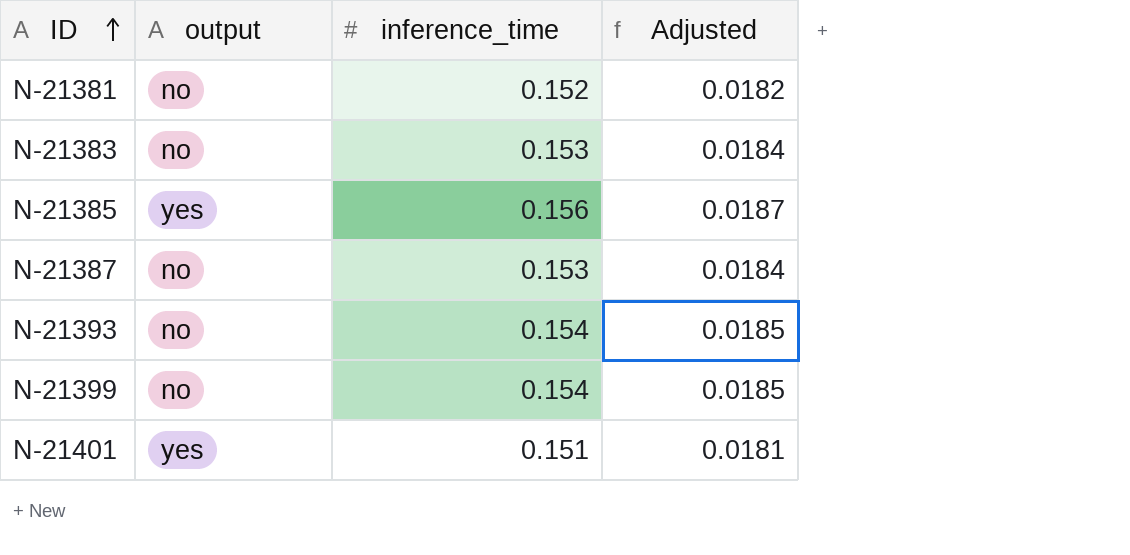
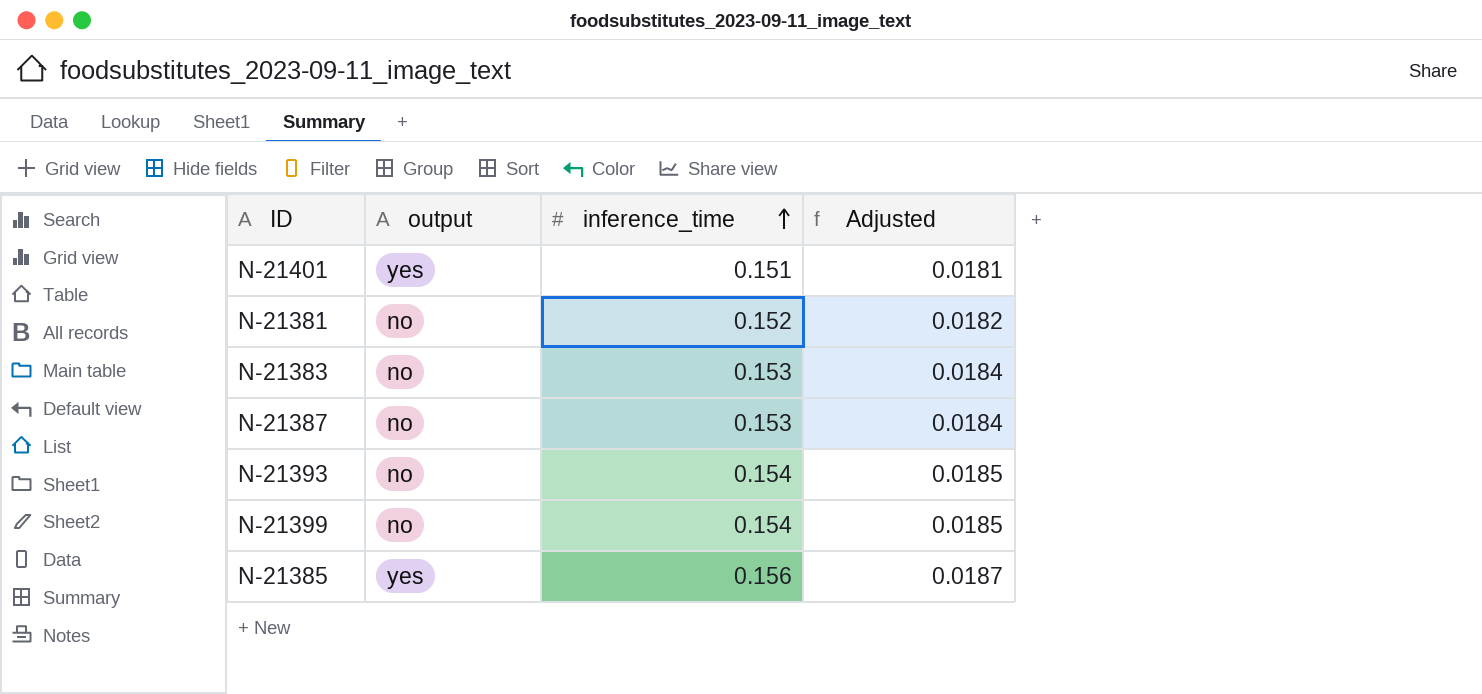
row order: ID ascending -> inference_time ascending

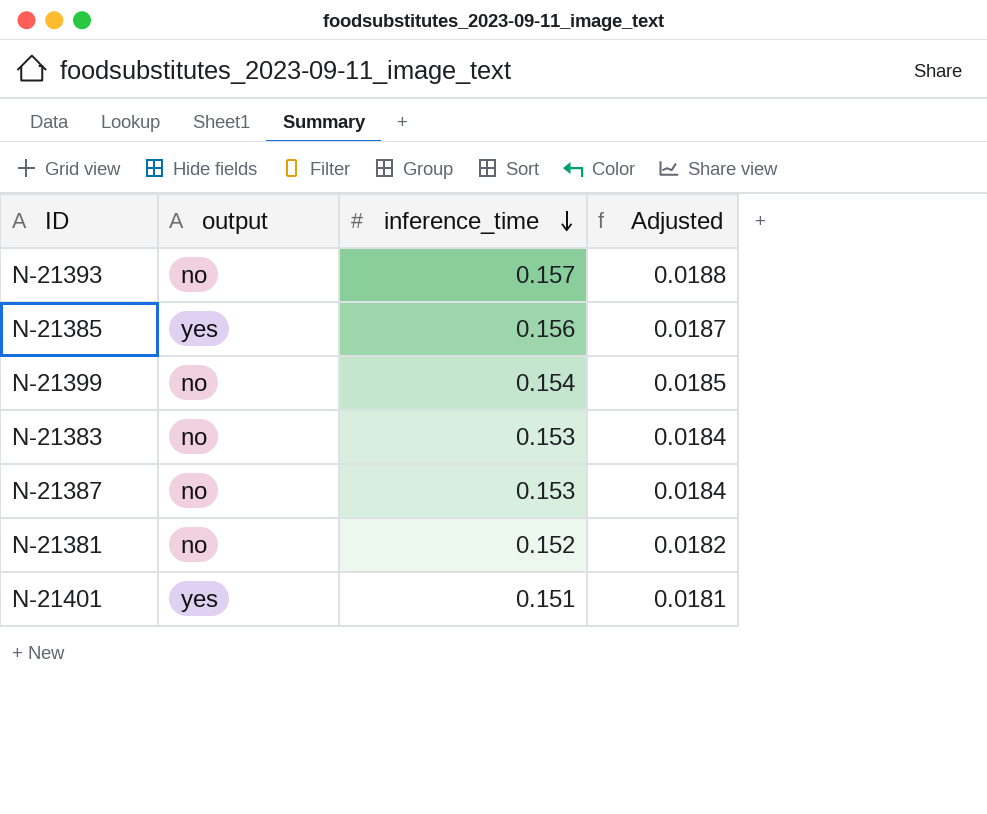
row order: inference_time ascending -> inference_time descending
N-21393 | inference_time: 0.154 -> 0.157
N-21393 | Adjusted: 0.0185 -> 0.0188

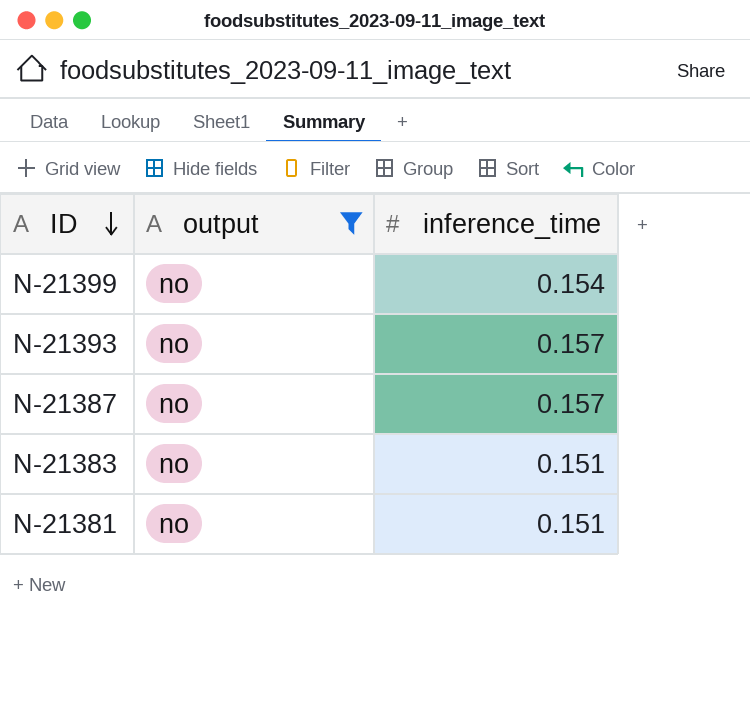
filter: none -> output = no
row order: inference_time descending -> ID descending
column Adjusted | formula: [inference_time] * 0.12 -> none
N-21387 | inference_time: 0.153 -> 0.157
N-21383 | inference_time: 0.153 -> 0.151
N-21381 | inference_time: 0.152 -> 0.151

